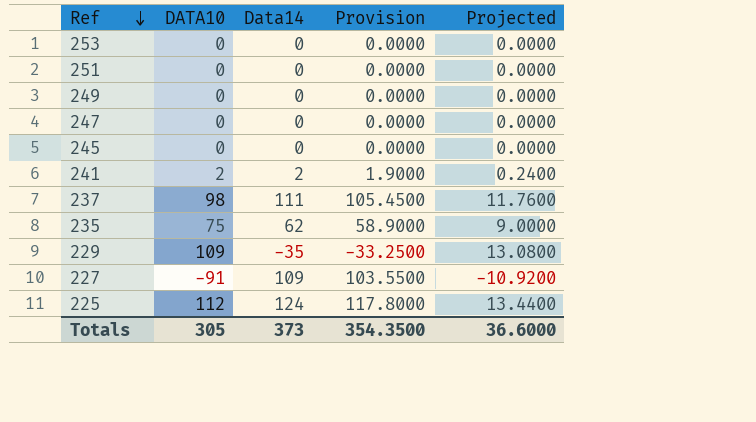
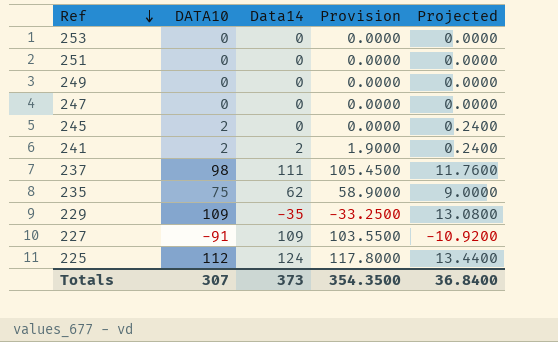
245 | DATA10: 0 -> 2
245 | Projected: 0.0000 -> 0.2400
Totals | DATA10: 305 -> 307
Totals | Projected: 36.6000 -> 36.8400

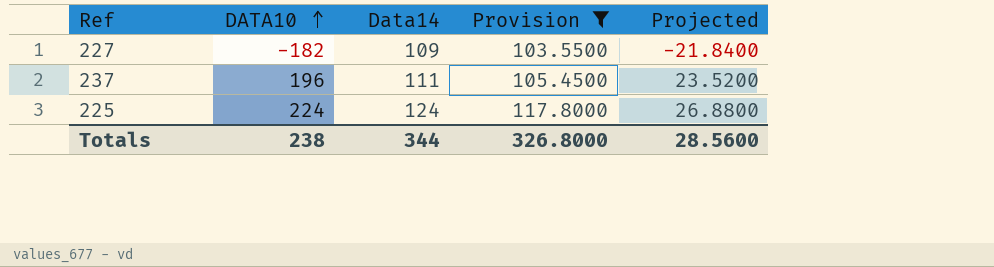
filter: none -> Provision >= 103.5500
row order: Ref descending -> DATA10 ascending
227 | DATA10: -91 -> -182
227 | Projected: -10.9200 -> -21.8400
237 | DATA10: 98 -> 196
237 | Projected: 11.7600 -> 23.5200
225 | DATA10: 112 -> 224
225 | Projected: 13.4400 -> 26.8800
Totals | DATA10: 307 -> 238
Totals | Data14: 373 -> 344
Totals | Provision: 354.3500 -> 326.8000
Totals | Projected: 36.8400 -> 28.5600

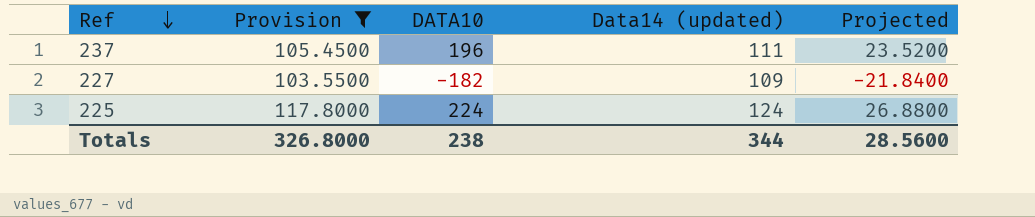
row order: DATA10 ascending -> Ref descending
column Provision | position: 4 -> 2
column name: Data14 -> Data14 (updated)

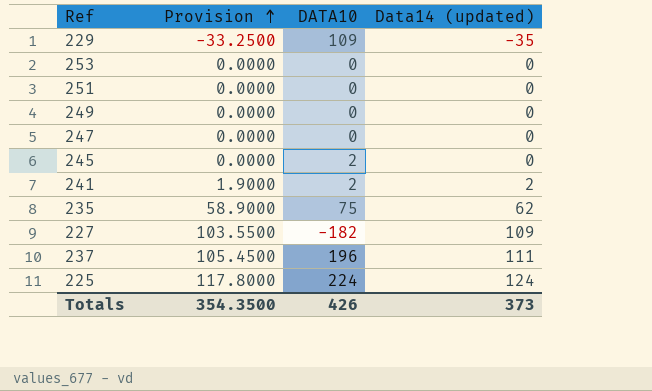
filter: Provision >= 103.5500 -> none
row order: Ref descending -> Provision ascending
column Projected | formula: [DATA10] * 0.12 -> none
Totals | Provision: 326.8000 -> 354.3500
Totals | DATA10: 238 -> 426
Totals | Data14 (updated): 344 -> 373

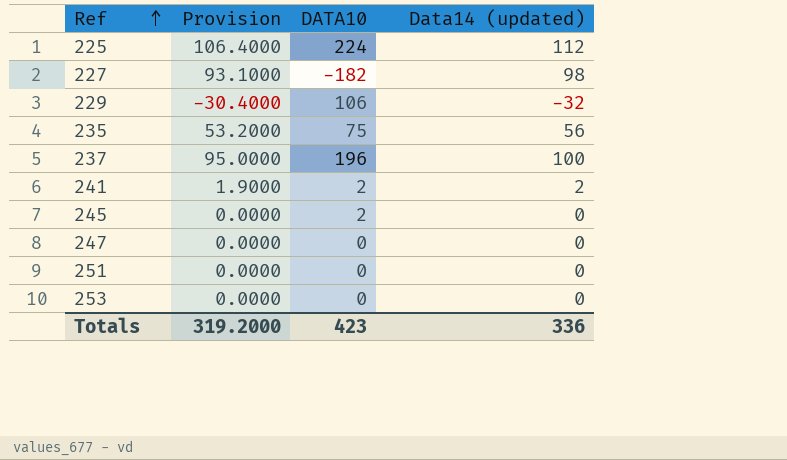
row order: Provision ascending -> Ref ascending
row 249: 0.0000 | 0 | 0 -> none
225 | Provision: 117.8000 -> 106.4000
225 | Data14 (updated): 124 -> 112
227 | Provision: 103.5500 -> 93.1000
227 | Data14 (updated): 109 -> 98
229 | Provision: -33.2500 -> -30.4000
229 | DATA10: 109 -> 106
229 | Data14 (updated): -35 -> -32
235 | Provision: 58.9000 -> 53.2000
235 | Data14 (updated): 62 -> 56
237 | Provision: 105.4500 -> 95.0000
237 | Data14 (updated): 111 -> 100
Totals | Provision: 354.3500 -> 319.2000
Totals | DATA10: 426 -> 423
Totals | Data14 (updated): 373 -> 336

